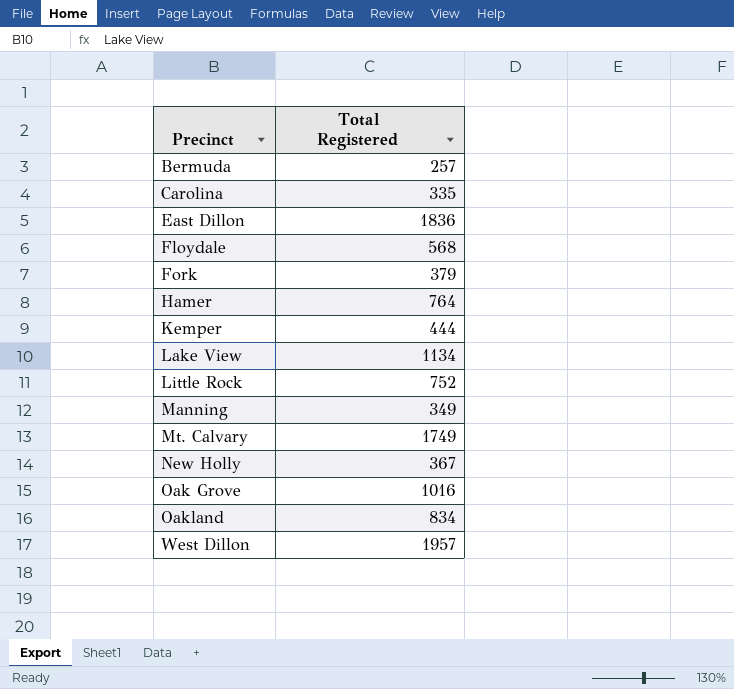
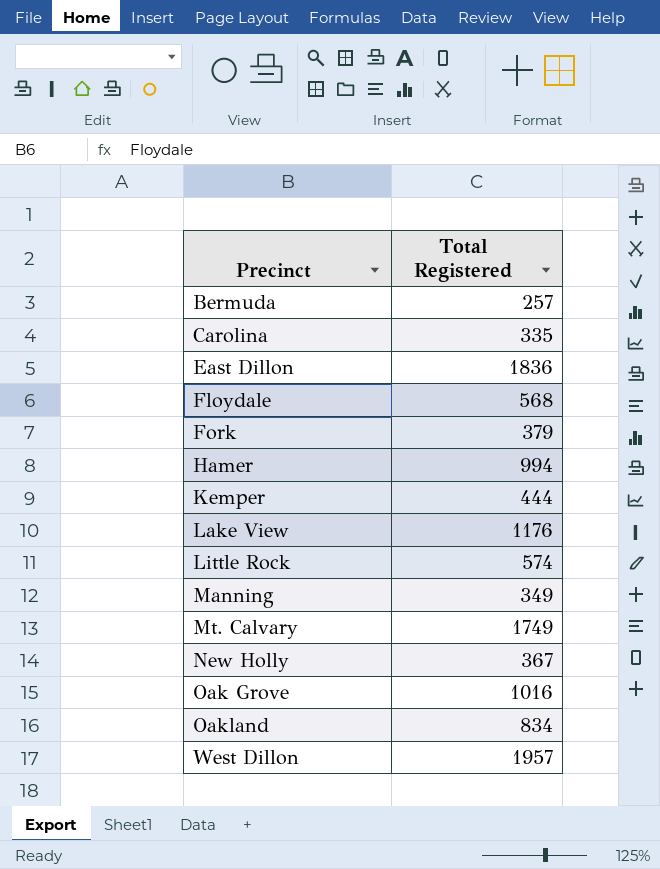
Hamer | Total Registered: 764 -> 994
Lake View | Total Registered: 1134 -> 1176
Little Rock | Total Registered: 752 -> 574

